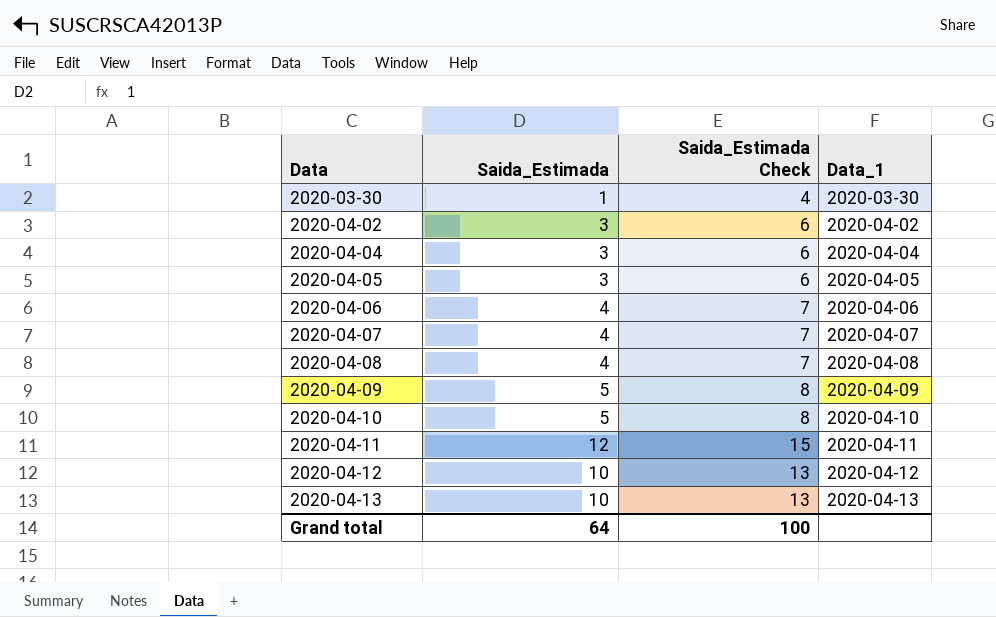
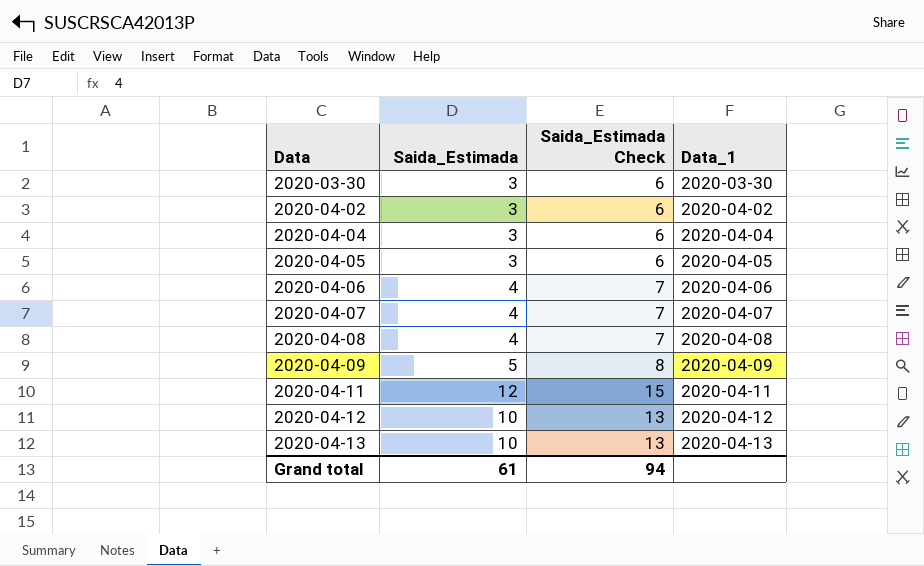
row 2020-04-10: 5 | 8 | 2020-04-10 -> none
2020-03-30 | Saida_Estimada: 1 -> 3
2020-03-30 | Saida_Estimada Check: 4 -> 6
Grand total | Saida_Estimada: 64 -> 61
Grand total | Saida_Estimada Check: 100 -> 94

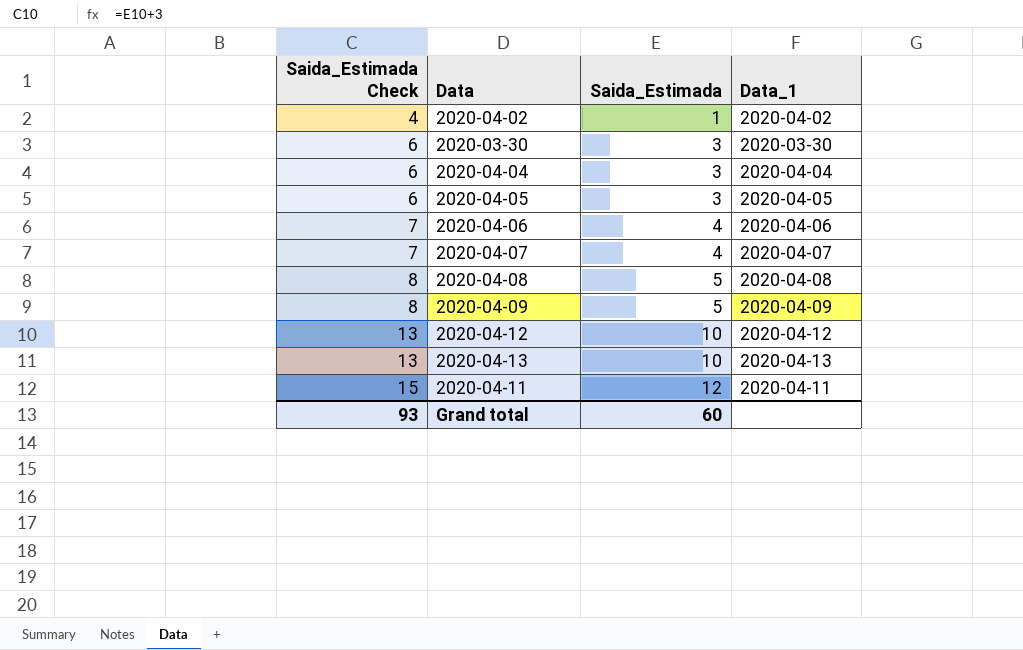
row order: Data ascending -> Saida_Estimada Check ascending
column Saida_Estimada Check | position: 3 -> 1
2020-04-02 | Saida_Estimada Check: 6 -> 4
2020-04-02 | Saida_Estimada: 3 -> 1
2020-04-08 | Saida_Estimada Check: 7 -> 8
2020-04-08 | Saida_Estimada: 4 -> 5
Grand total | Saida_Estimada Check: 94 -> 93
Grand total | Saida_Estimada: 61 -> 60

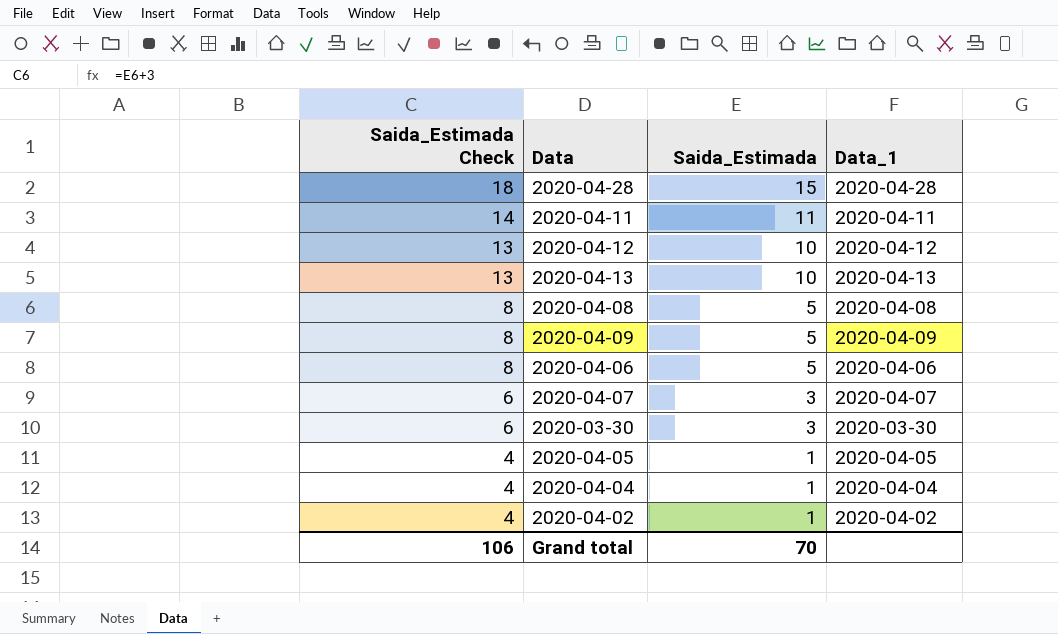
row order: Saida_Estimada Check ascending -> Saida_Estimada Check descending
row 2020-04-28: none -> 18 | 15 | 2020-04-28
2020-04-11 | Saida_Estimada Check: 15 -> 14
2020-04-11 | Saida_Estimada: 12 -> 11
2020-04-06 | Saida_Estimada Check: 7 -> 8
2020-04-06 | Saida_Estimada: 4 -> 5
2020-04-07 | Saida_Estimada Check: 7 -> 6
2020-04-07 | Saida_Estimada: 4 -> 3
2020-04-05 | Saida_Estimada Check: 6 -> 4
2020-04-05 | Saida_Estimada: 3 -> 1
2020-04-04 | Saida_Estimada Check: 6 -> 4
2020-04-04 | Saida_Estimada: 3 -> 1
Grand total | Saida_Estimada Check: 93 -> 106
Grand total | Saida_Estimada: 60 -> 70

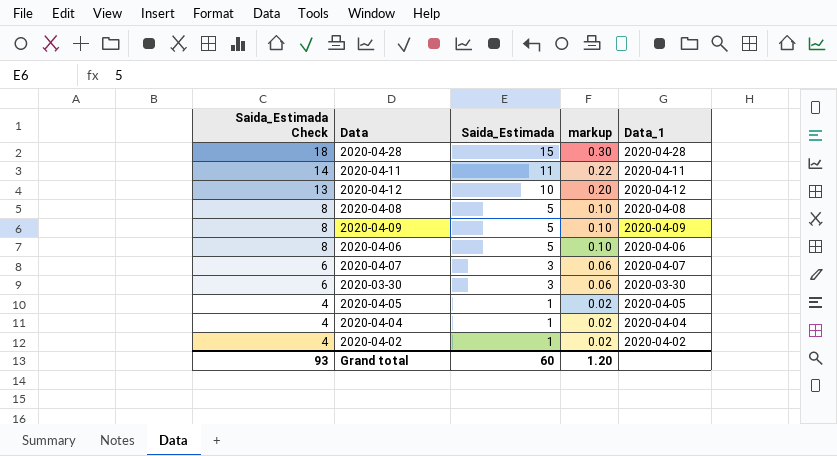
column markup | formula: none -> [Saida_Estimada] * 0.02
row 2020-04-13: 13 | 10 | 2020-04-13 -> none
Grand total | Saida_Estimada Check: 106 -> 93
Grand total | Saida_Estimada: 70 -> 60

